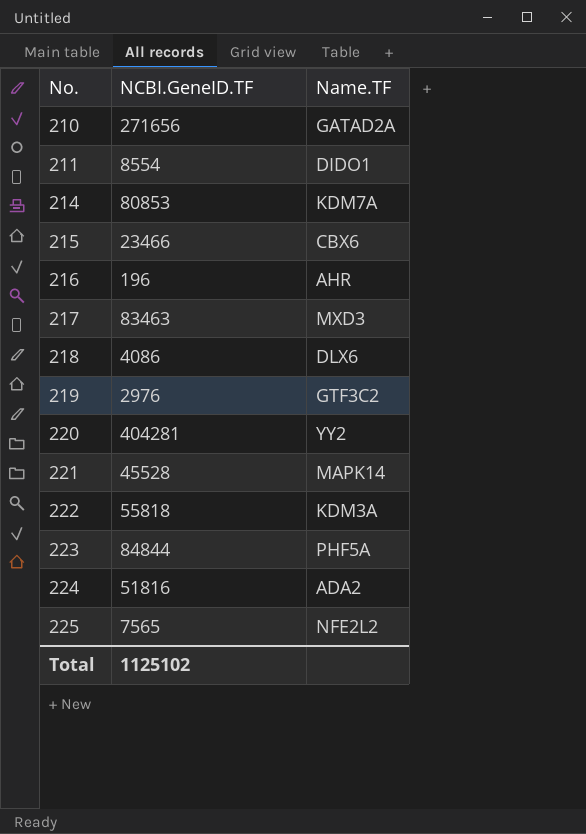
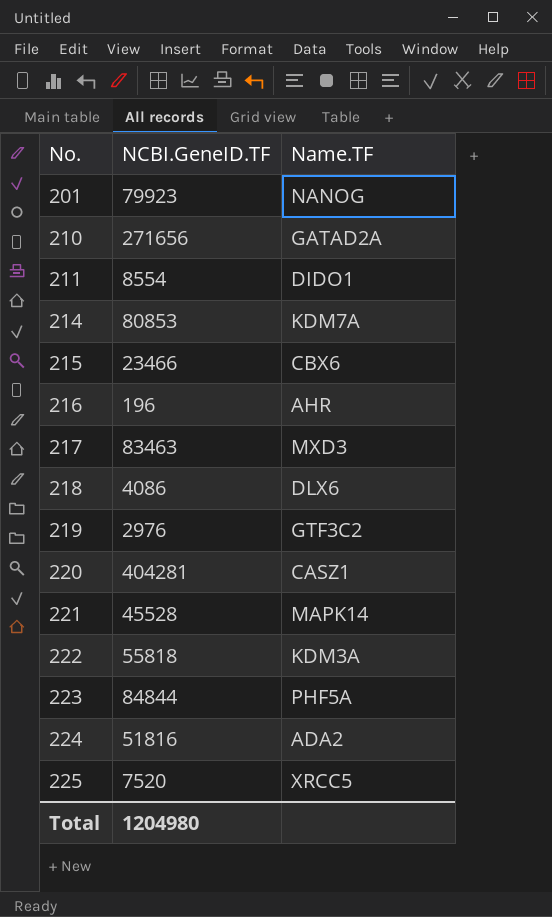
row 201: none -> 79923 | NANOG
220 | Name.TF: YY2 -> CASZ1
225 | NCBI.GeneID.TF: 7565 -> 7520
225 | Name.TF: NFE2L2 -> XRCC5
Total | NCBI.GeneID.TF: 1125102 -> 1204980

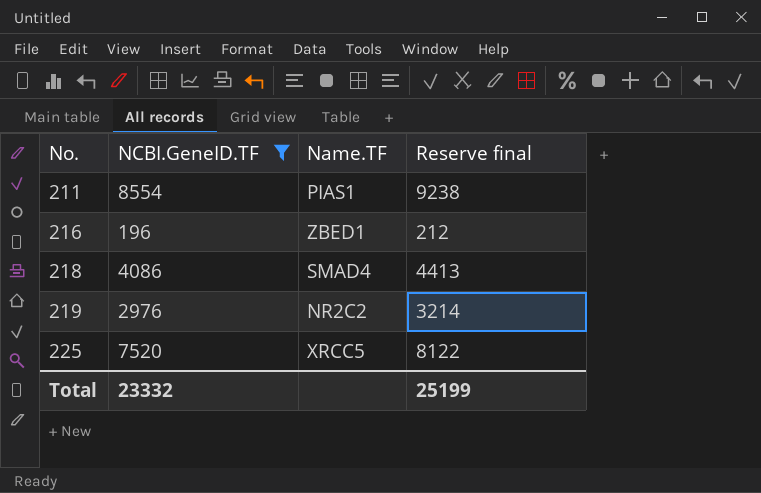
filter: none -> NCBI.GeneID.TF <= 8554
column Reserve final | formula: none -> [NCBI.GeneID.TF] * 1.08
211 | Name.TF: DIDO1 -> PIAS1
216 | Name.TF: AHR -> ZBED1
218 | Name.TF: DLX6 -> SMAD4
219 | Name.TF: GTF3C2 -> NR2C2
Total | NCBI.GeneID.TF: 1204980 -> 23332

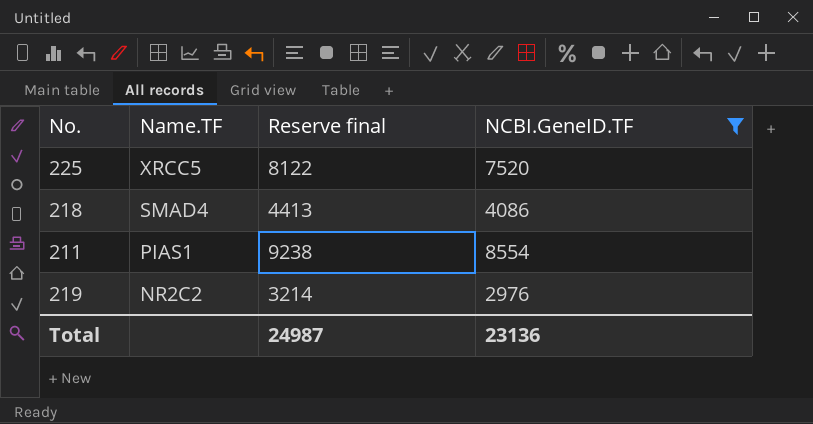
row order: No. ascending -> Name.TF descending
column NCBI.GeneID.TF | position: 2 -> 4
row 216: 196 | ZBED1 | 212 -> none
Total | Reserve final: 25199 -> 24987
Total | NCBI.GeneID.TF: 23332 -> 23136

